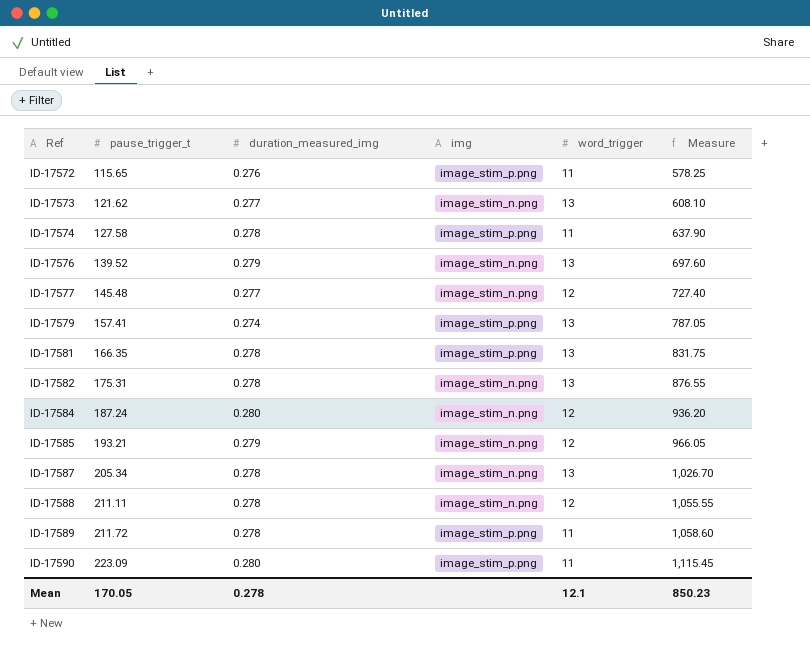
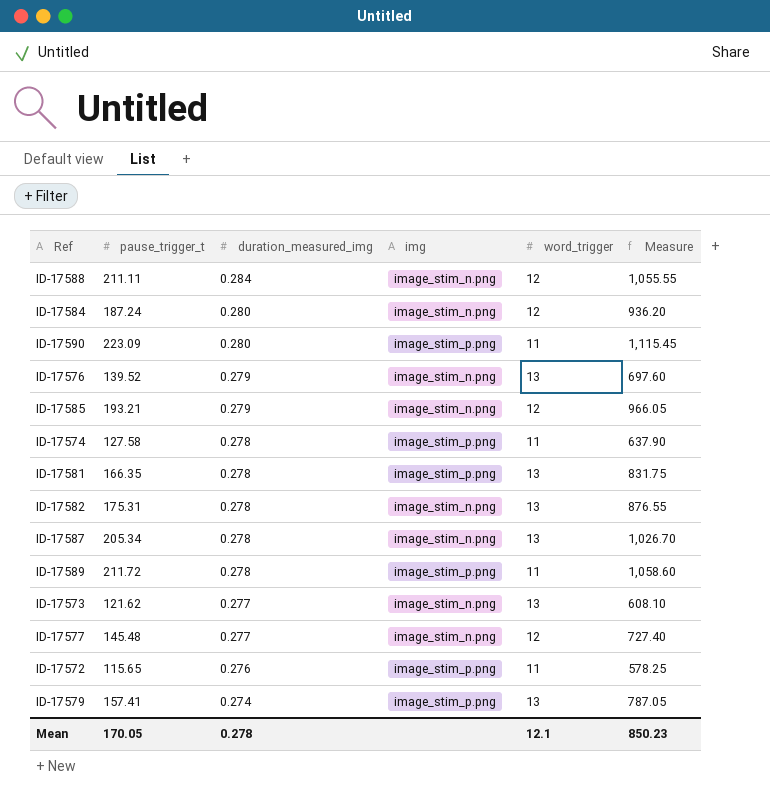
row order: Ref ascending -> duration_measured_img descending
ID-17588 | duration_measured_img: 0.278 -> 0.284

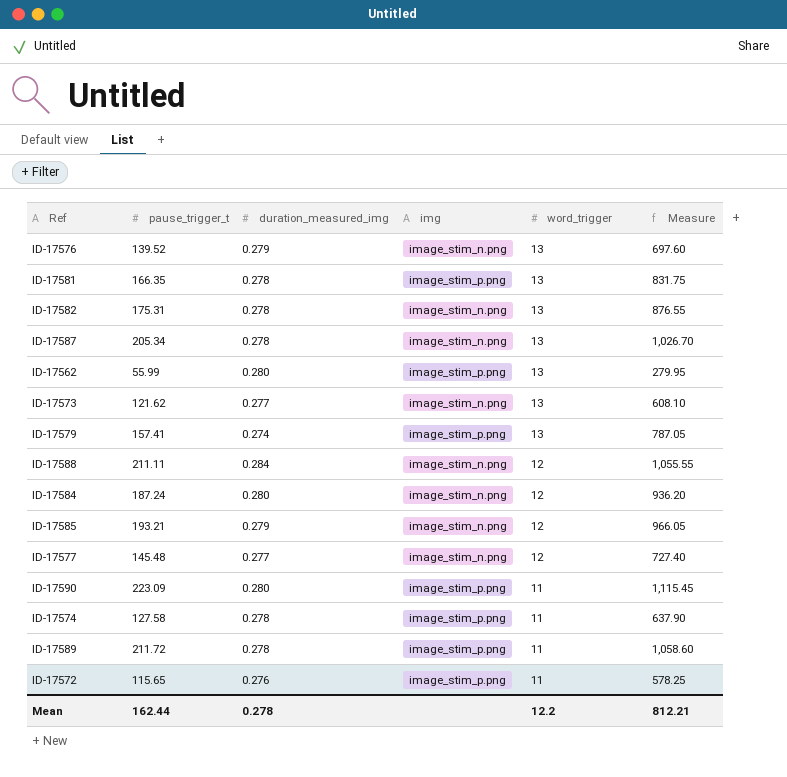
row order: duration_measured_img descending -> word_trigger descending
row ID-17562: none -> 55.99 | 0.280 | image_stim_p.png | 13 | 279.95
Mean | pause_trigger_t: 170.05 -> 162.44
Mean | word_trigger: 12.1 -> 12.2
Mean | Measure: 850.23 -> 812.21

